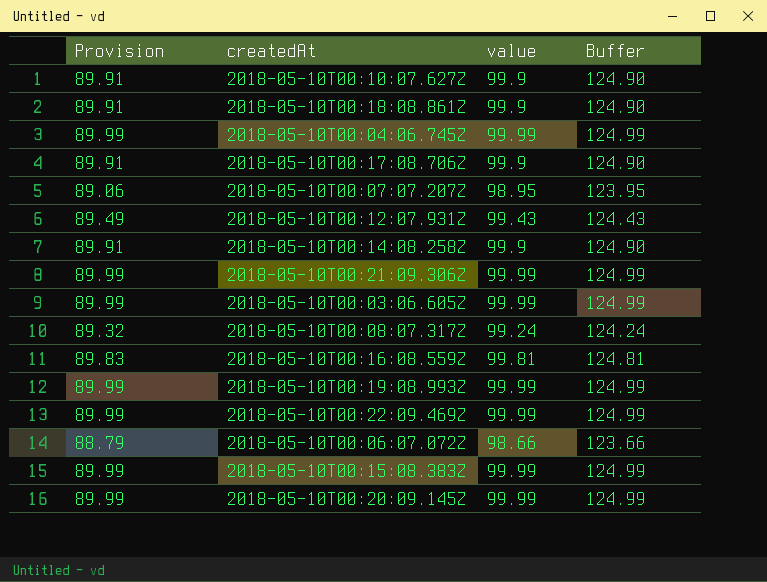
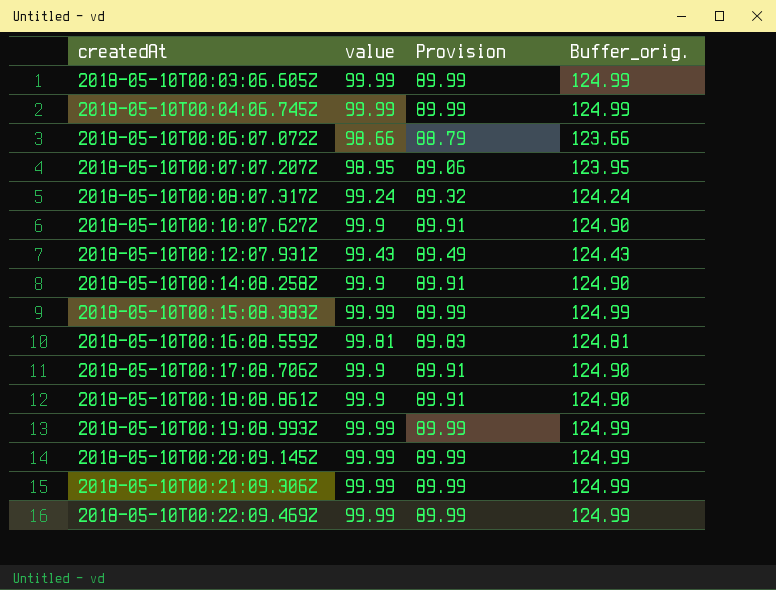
row order: none -> createdAt ascending
column Provision | position: 1 -> 3
column name: Buffer -> Buffer_orig.

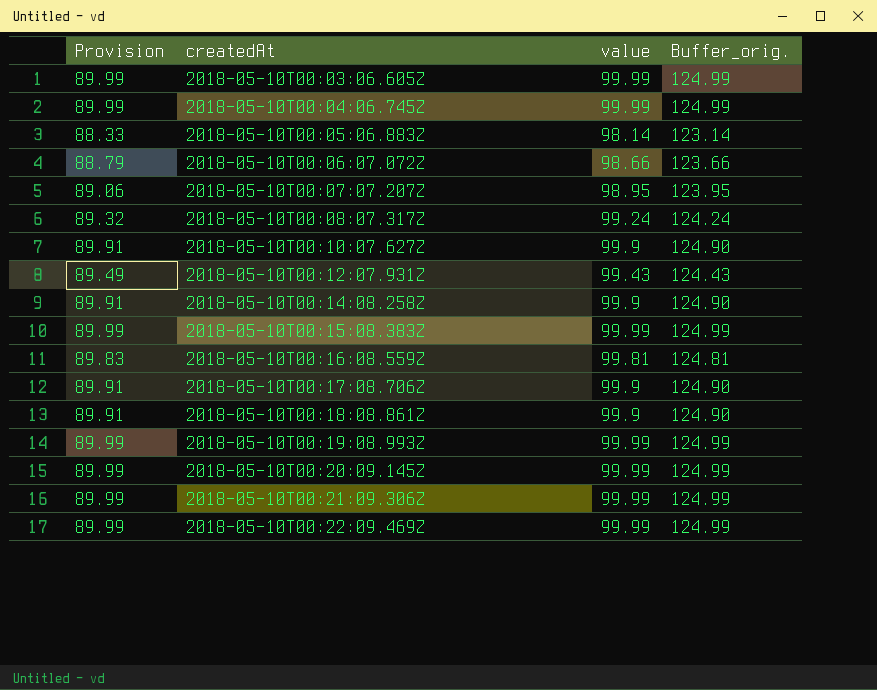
column Provision | position: 3 -> 1
row 2018-05-10T00:05:06.883Z: none -> 88.33 | 98.14 | 123.14

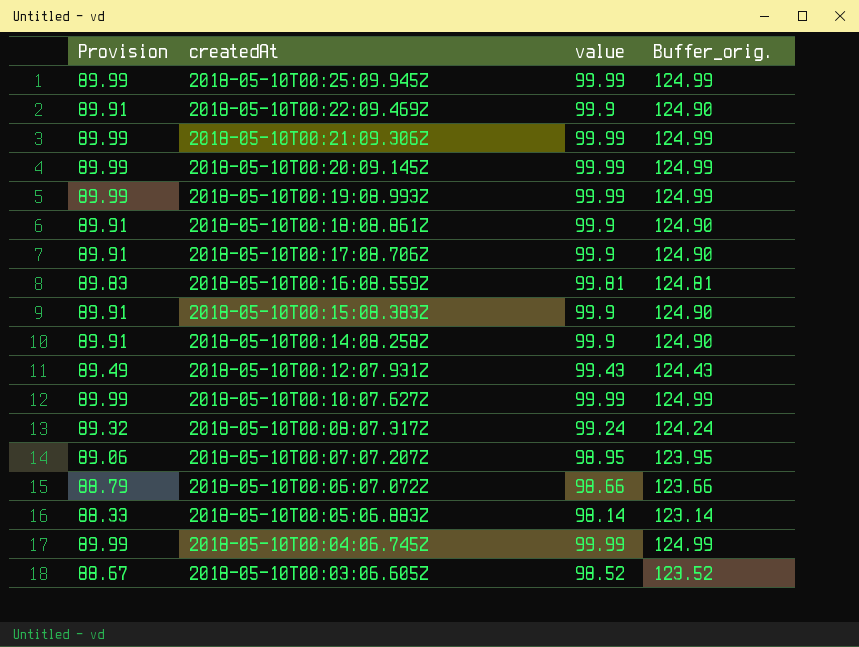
row order: createdAt ascending -> createdAt descending
row 2018-05-10T00:25:09.945Z: none -> 89.99 | 99.99 | 124.99
2018-05-10T00:22:09.469Z | Provision: 89.99 -> 89.91
2018-05-10T00:22:09.469Z | value: 99.99 -> 99.9
2018-05-10T00:22:09.469Z | Buffer_orig.: 124.99 -> 124.90
2018-05-10T00:15:08.383Z | Provision: 89.99 -> 89.91
2018-05-10T00:15:08.383Z | value: 99.99 -> 99.9
2018-05-10T00:15:08.383Z | Buffer_orig.: 124.99 -> 124.90
2018-05-10T00:10:07.627Z | Provision: 89.91 -> 89.99
2018-05-10T00:10:07.627Z | value: 99.9 -> 99.99
2018-05-10T00:10:07.627Z | Buffer_orig.: 124.90 -> 124.99
2018-05-10T00:03:06.605Z | Provision: 89.99 -> 88.67
2018-05-10T00:03:06.605Z | value: 99.99 -> 98.52
2018-05-10T00:03:06.605Z | Buffer_orig.: 124.99 -> 123.52

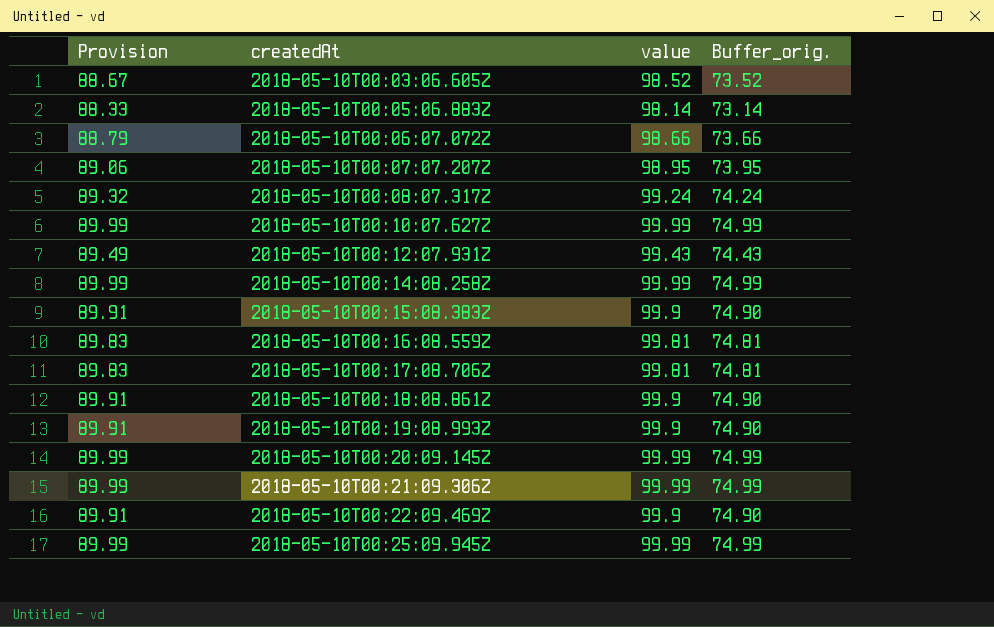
row order: createdAt descending -> createdAt ascending
column Buffer_orig. | formula: [value] + 25 -> [value] - 25
row 2018-05-10T00:04:06.745Z: 89.99 | 99.99 | 124.99 -> none
2018-05-10T00:14:08.258Z | Provision: 89.91 -> 89.99
2018-05-10T00:14:08.258Z | value: 99.9 -> 99.99
2018-05-10T00:17:08.706Z | Provision: 89.91 -> 89.83
2018-05-10T00:17:08.706Z | value: 99.9 -> 99.81
2018-05-10T00:19:08.993Z | Provision: 89.99 -> 89.91
2018-05-10T00:19:08.993Z | value: 99.99 -> 99.9

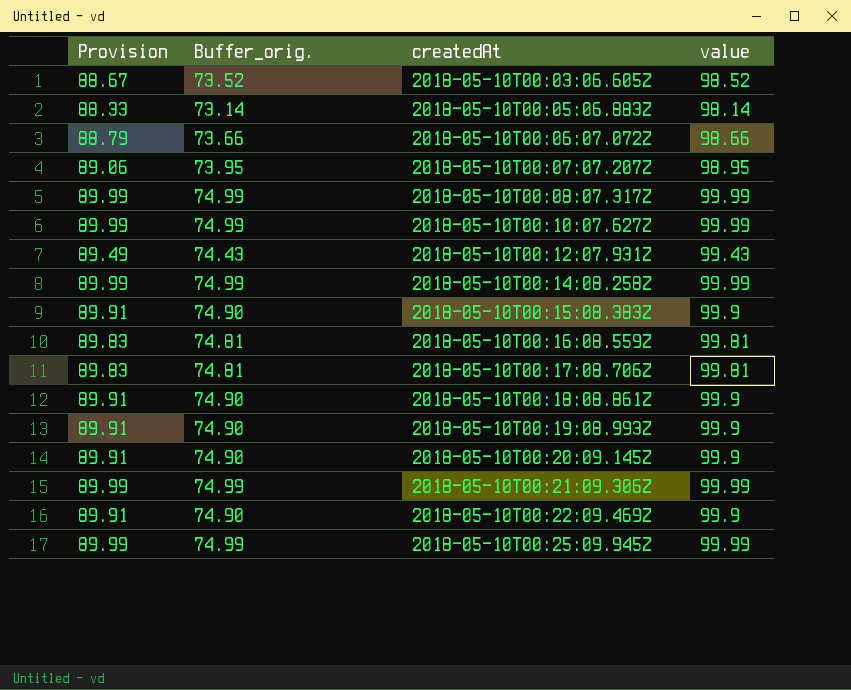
column Buffer_orig. | position: 4 -> 2
2018-05-10T00:08:07.317Z | Provision: 89.32 -> 89.99
2018-05-10T00:08:07.317Z | Buffer_orig.: 74.24 -> 74.99
2018-05-10T00:08:07.317Z | value: 99.24 -> 99.99
2018-05-10T00:20:09.145Z | Provision: 89.99 -> 89.91
2018-05-10T00:20:09.145Z | Buffer_orig.: 74.99 -> 74.90
2018-05-10T00:20:09.145Z | value: 99.99 -> 99.9

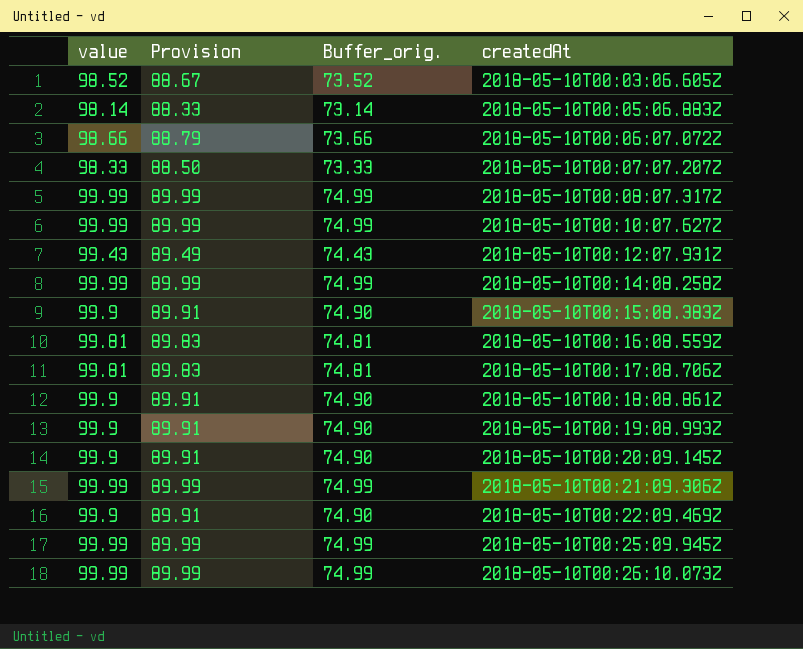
column value | position: 4 -> 1
2018-05-10T00:07:07.207Z | value: 98.95 -> 98.33
2018-05-10T00:07:07.207Z | Provision: 89.06 -> 88.50
2018-05-10T00:07:07.207Z | Buffer_orig.: 73.95 -> 73.33
row 2018-05-10T00:26:10.073Z: none -> 99.99 | 89.99 | 74.99

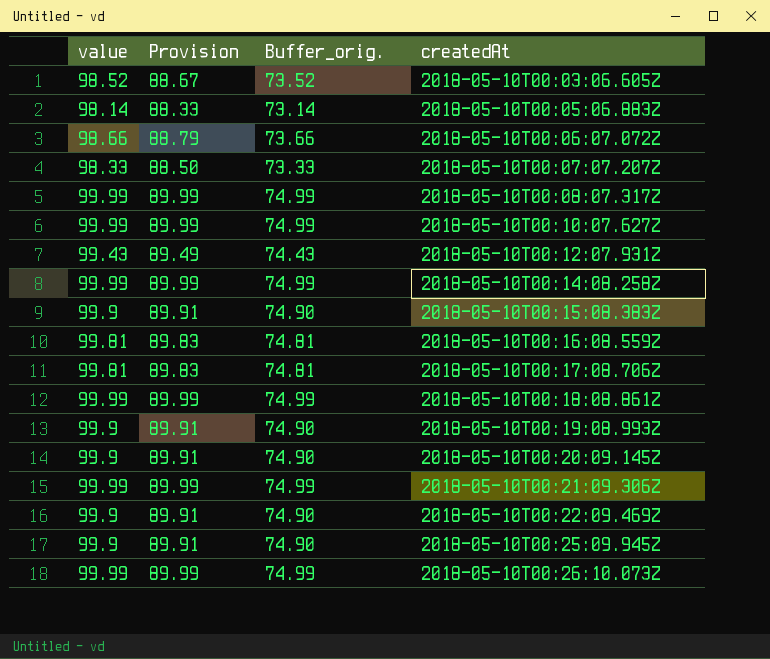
2018-05-10T00:18:08.861Z | value: 99.9 -> 99.99
2018-05-10T00:18:08.861Z | Provision: 89.91 -> 89.99
2018-05-10T00:18:08.861Z | Buffer_orig.: 74.90 -> 74.99
2018-05-10T00:25:09.945Z | value: 99.99 -> 99.9
2018-05-10T00:25:09.945Z | Provision: 89.99 -> 89.91
2018-05-10T00:25:09.945Z | Buffer_orig.: 74.99 -> 74.90

